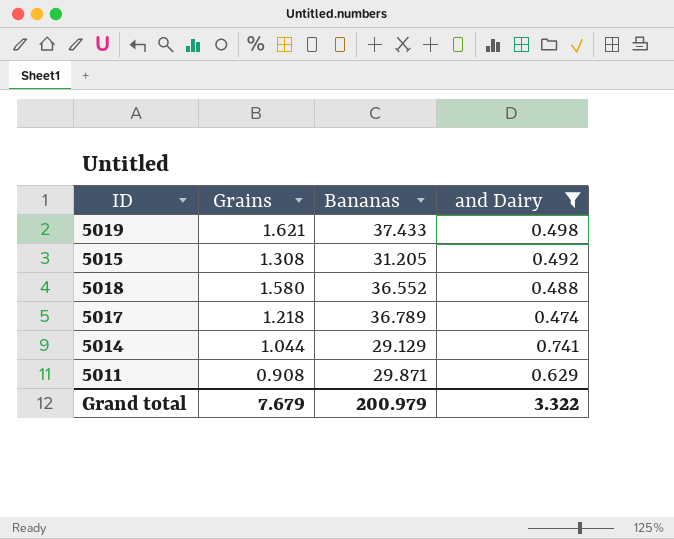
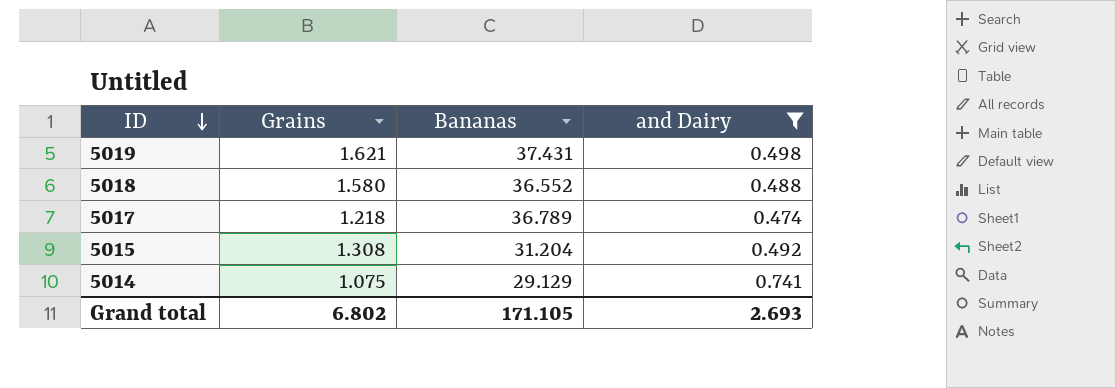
row order: none -> ID descending
row 5011: 0.908 | 29.871 | 0.629 -> none
5019 | Bananas: 37.433 -> 37.431
5015 | Bananas: 31.205 -> 31.204
5014 | Grains: 1.044 -> 1.075
Grand total | Grains: 7.679 -> 6.802
Grand total | Bananas: 200.979 -> 171.105
Grand total | and Dairy: 3.322 -> 2.693

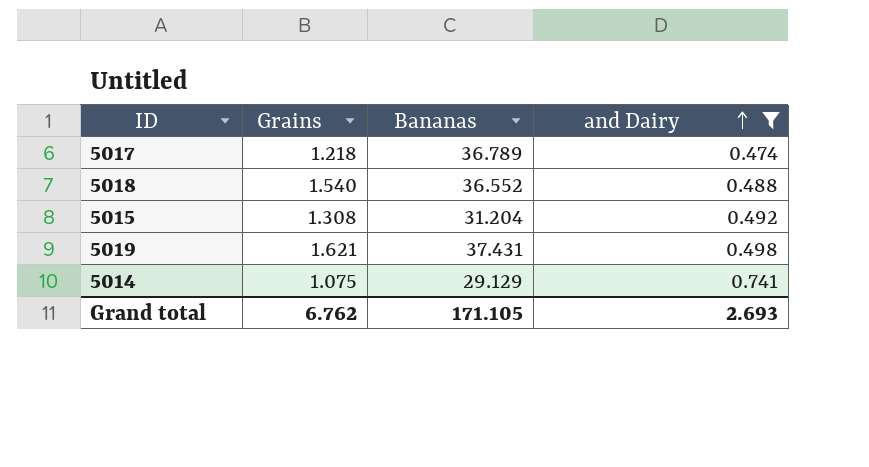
row order: ID descending -> and Dairy ascending
5018 | Grains: 1.580 -> 1.540
Grand total | Grains: 6.802 -> 6.762

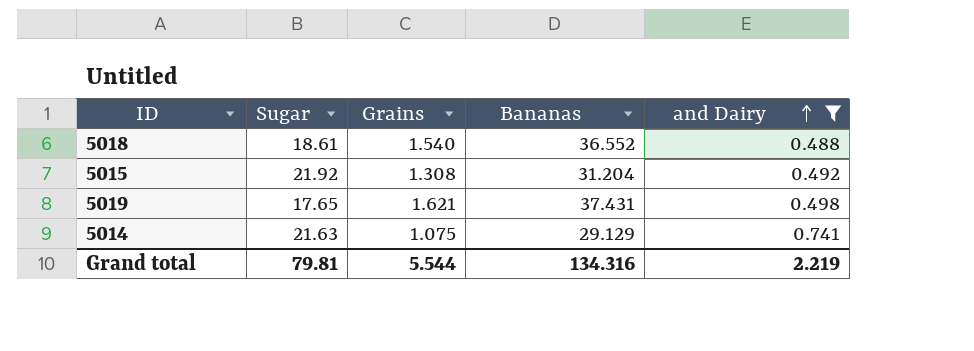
column Sugar | position: none -> 2
row 5017: 1.218 | 36.789 | 0.474 -> none
Grand total | Grains: 6.762 -> 5.544
Grand total | Bananas: 171.105 -> 134.316
Grand total | and Dairy: 2.693 -> 2.219

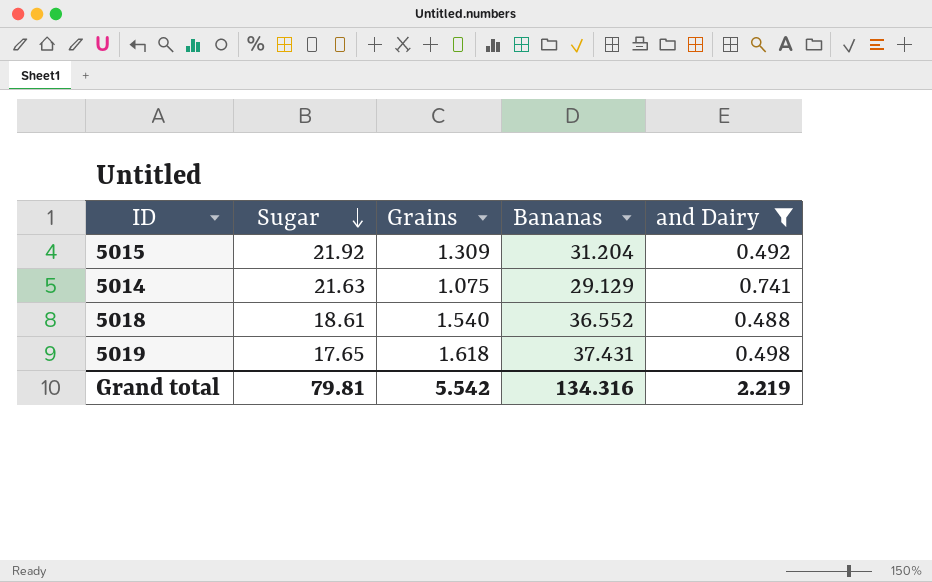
row order: and Dairy ascending -> Sugar descending
5015 | Grains: 1.308 -> 1.309
5019 | Grains: 1.621 -> 1.618
Grand total | Grains: 5.544 -> 5.542

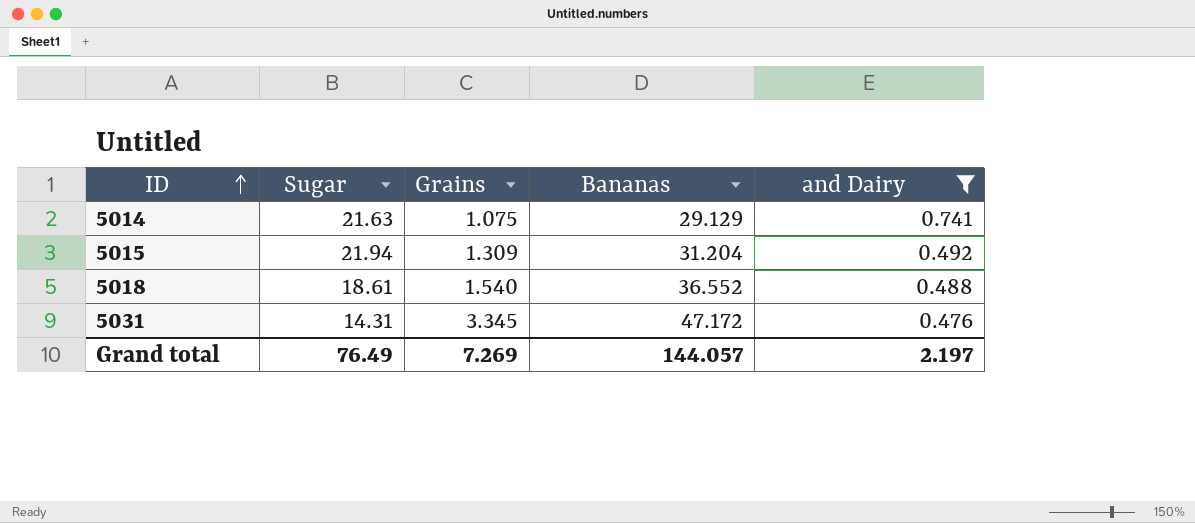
row order: Sugar descending -> ID ascending
row 5019: 17.65 | 1.618 | 37.431 | 0.498 -> none
5015 | Sugar: 21.92 -> 21.94
row 5031: none -> 14.31 | 3.345 | 47.172 | 0.476
Grand total | Sugar: 79.81 -> 76.49
Grand total | Grains: 5.542 -> 7.269
Grand total | Bananas: 134.316 -> 144.057
Grand total | and Dairy: 2.219 -> 2.197

